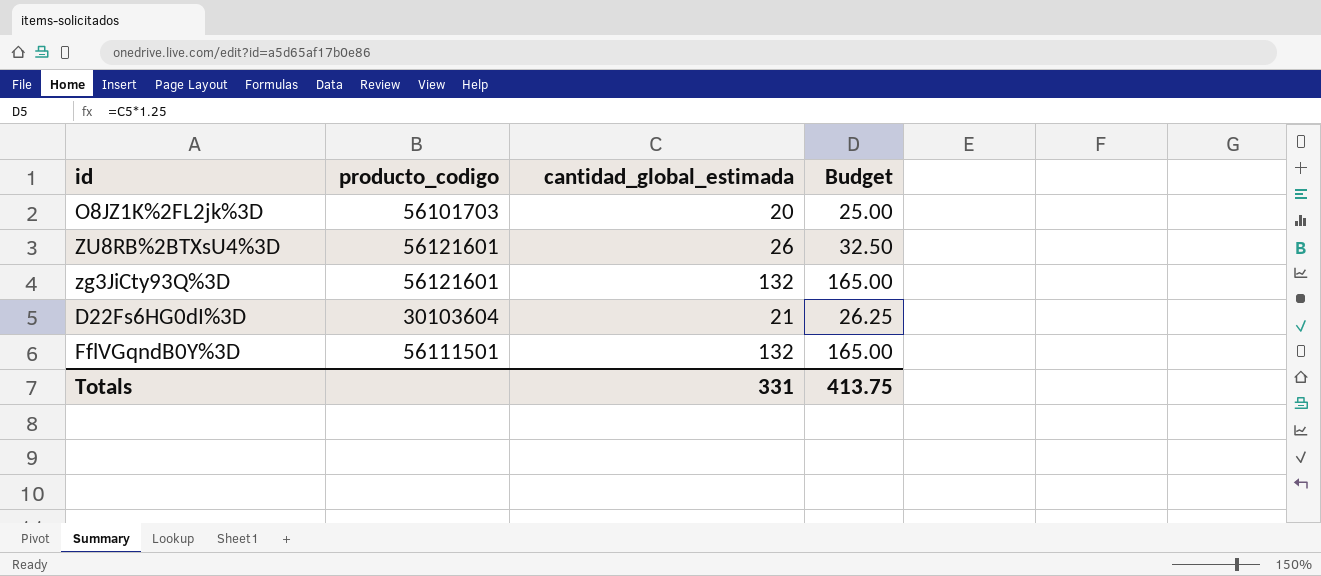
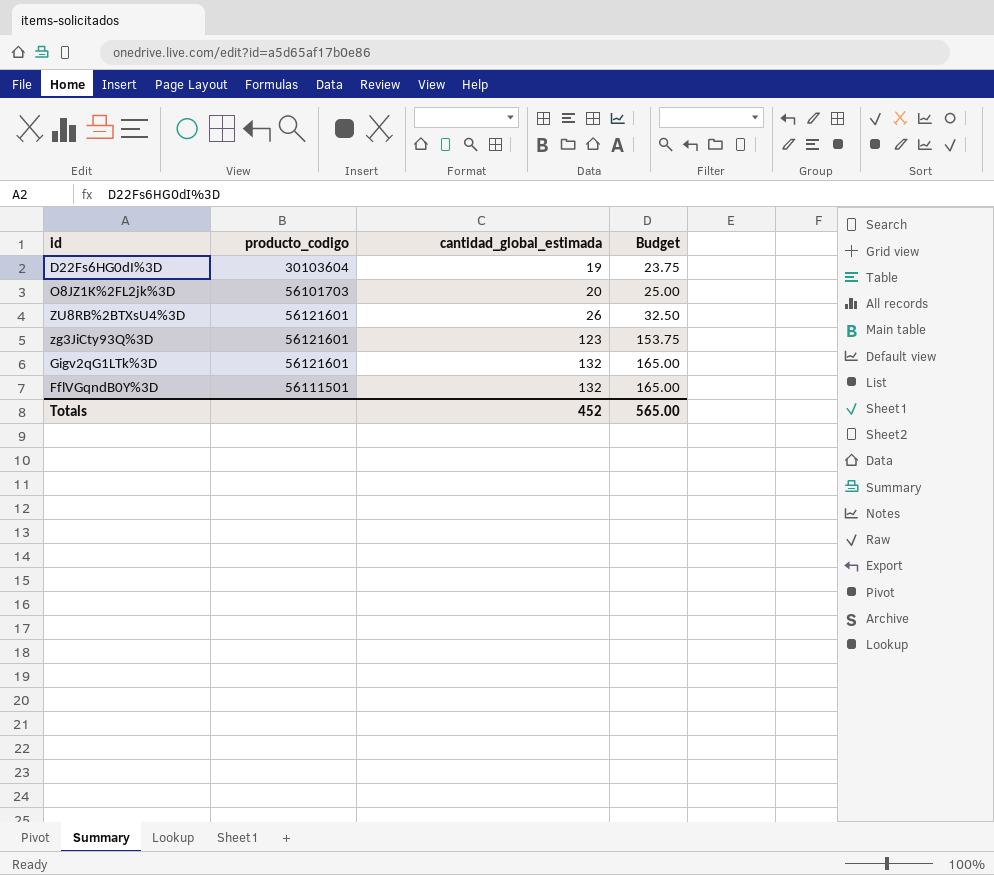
row order: none -> cantidad_global_estimada ascending
D22Fs6HG0dI%3D | cantidad_global_estimada: 21 -> 19
D22Fs6HG0dI%3D | Budget: 26.25 -> 23.75
zg3JiCty93Q%3D | cantidad_global_estimada: 132 -> 123
zg3JiCty93Q%3D | Budget: 165.00 -> 153.75
row Gigv2qG1LTk%3D: none -> 56121601 | 132 | 165.00
Totals | cantidad_global_estimada: 331 -> 452
Totals | Budget: 413.75 -> 565.00

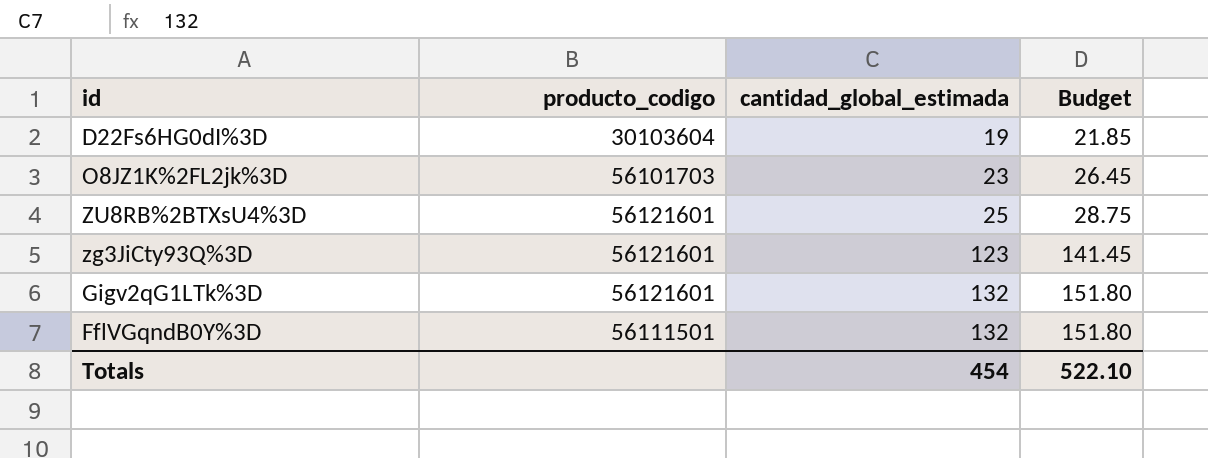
column Budget | formula: [cantidad_global_estimada] * 1.25 -> [cantidad_global_estimada] * 1.15
O8JZ1K%2FL2jk%3D | cantidad_global_estimada: 20 -> 23
ZU8RB%2BTXsU4%3D | cantidad_global_estimada: 26 -> 25
Totals | cantidad_global_estimada: 452 -> 454
Totals | Budget: 565.00 -> 522.10

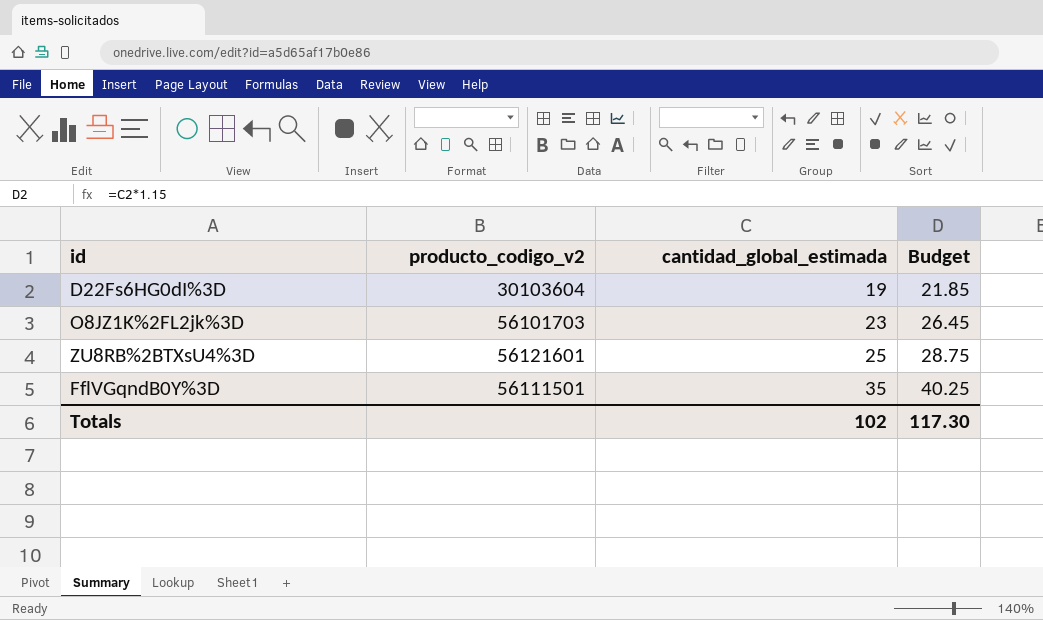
column name: producto_codigo -> producto_codigo_v2
row zg3JiCty93Q%3D: 56121601 | 123 | 141.45 -> none
row Gigv2qG1LTk%3D: 56121601 | 132 | 151.80 -> none
FflVGqndB0Y%3D | cantidad_global_estimada: 132 -> 35
FflVGqndB0Y%3D | Budget: 151.80 -> 40.25
Totals | cantidad_global_estimada: 454 -> 102
Totals | Budget: 522.10 -> 117.30

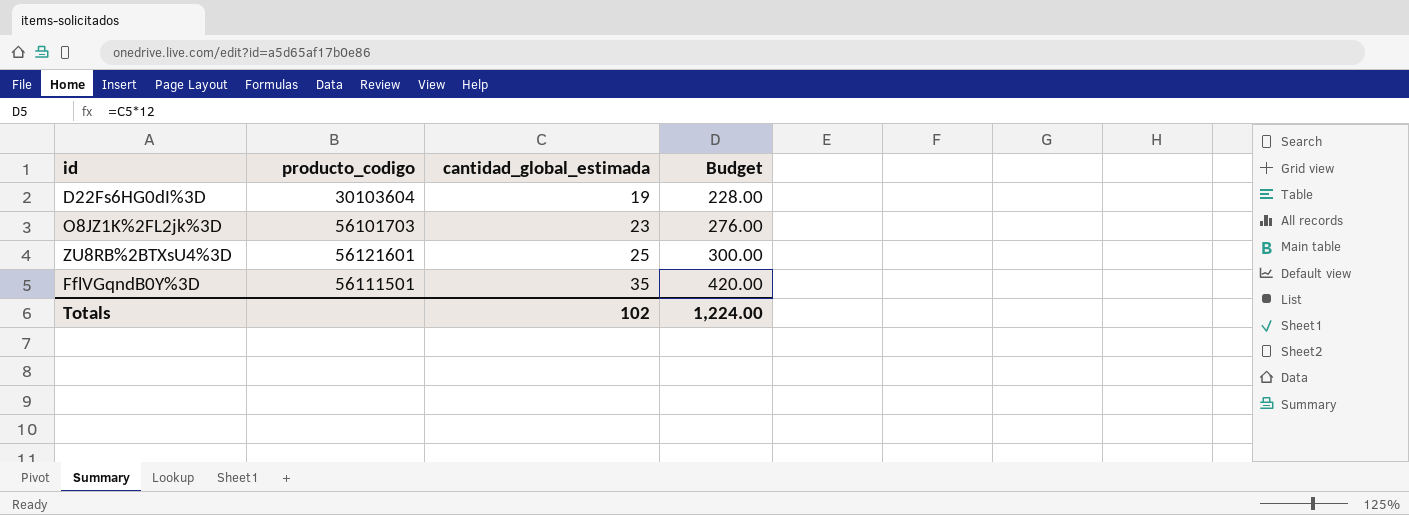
column name: producto_codigo_v2 -> producto_codigo
column Budget | formula: [cantidad_global_estimada] * 1.15 -> [cantidad_global_estimada] * 12
Totals | Budget: 117.30 -> 1,224.00

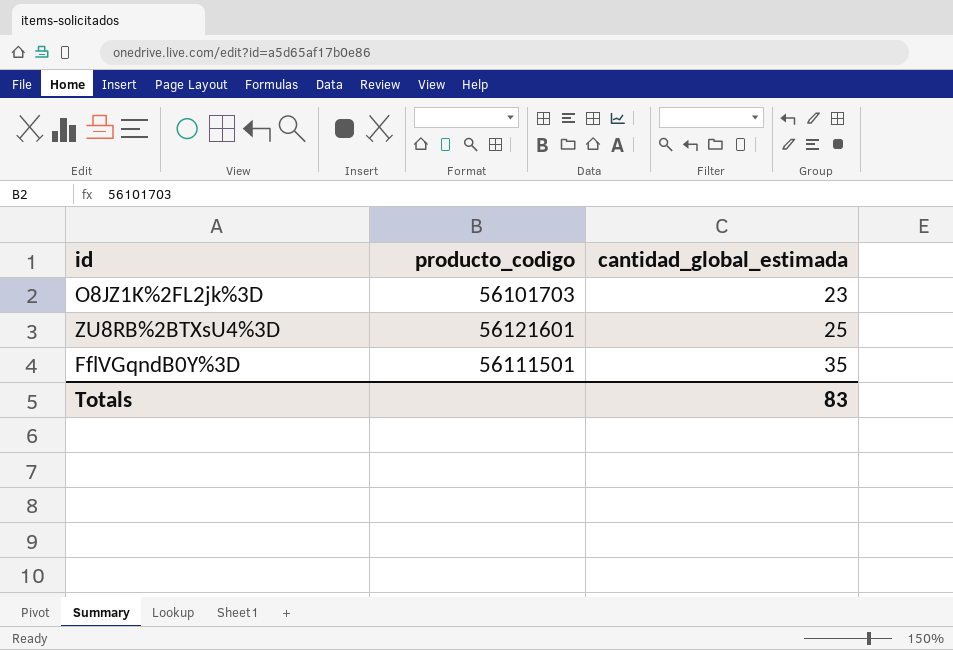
column Budget | formula: [cantidad_global_estimada] * 12 -> none
row D22Fs6HG0dI%3D: 30103604 | 19 | 228.00 -> none
Totals | cantidad_global_estimada: 102 -> 83

